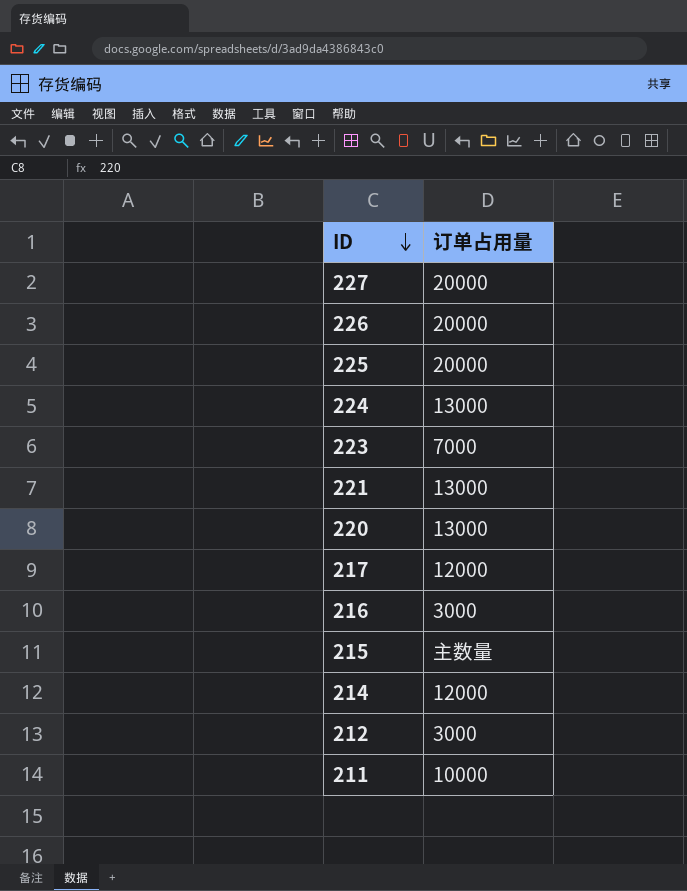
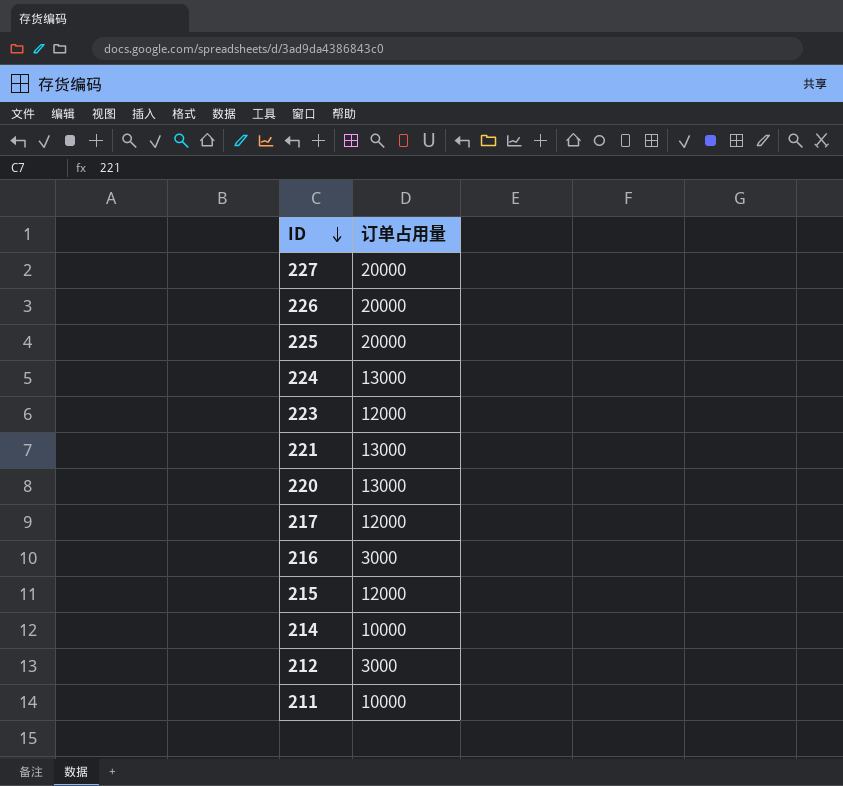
223 | 订单占用量: 7000 -> 12000
215 | 订单占用量: 主数量 -> 12000
214 | 订单占用量: 12000 -> 10000

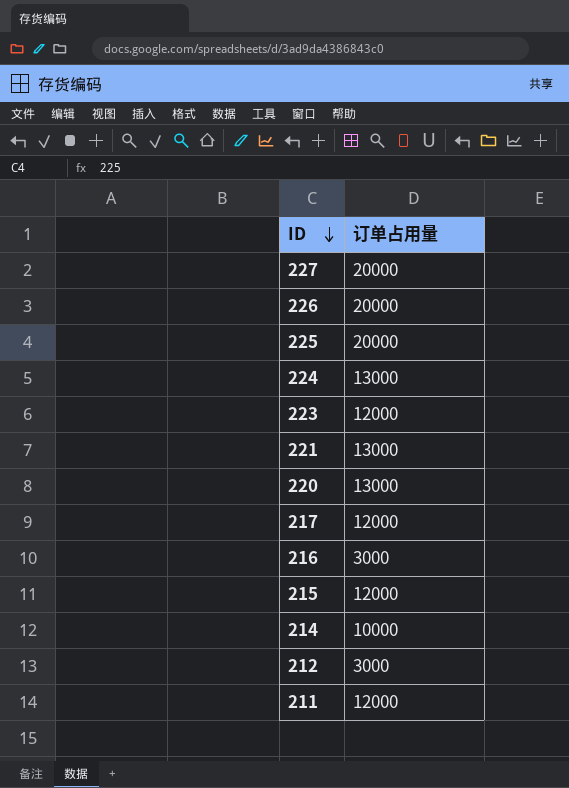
211 | 订单占用量: 10000 -> 12000

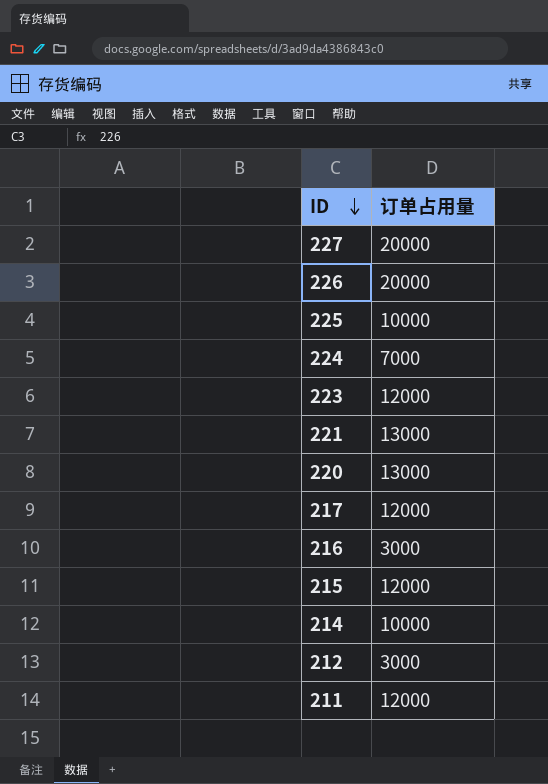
225 | 订单占用量: 20000 -> 10000
224 | 订单占用量: 13000 -> 7000

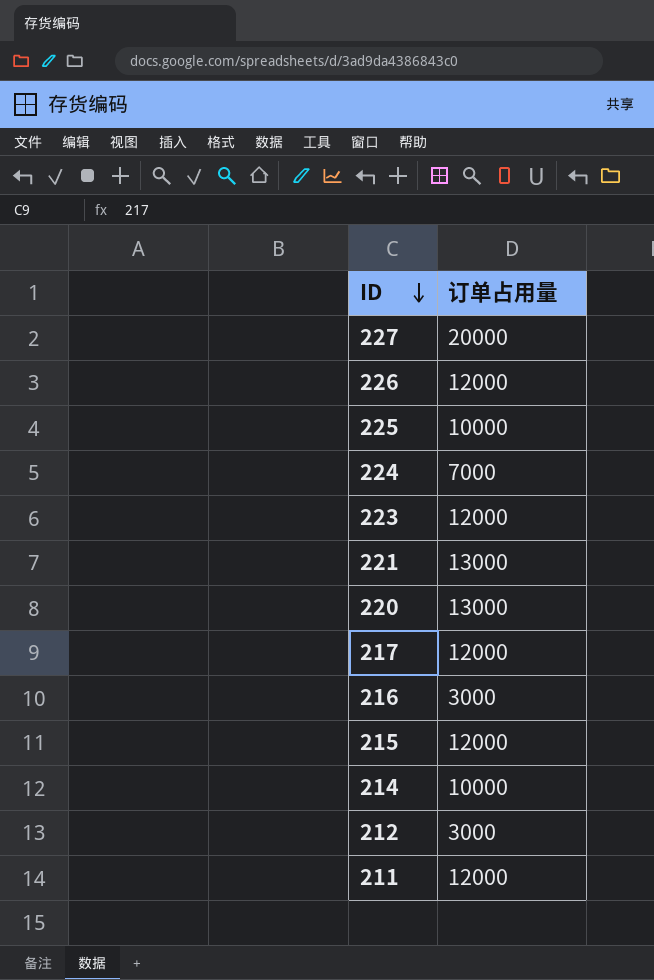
226 | 订单占用量: 20000 -> 12000

